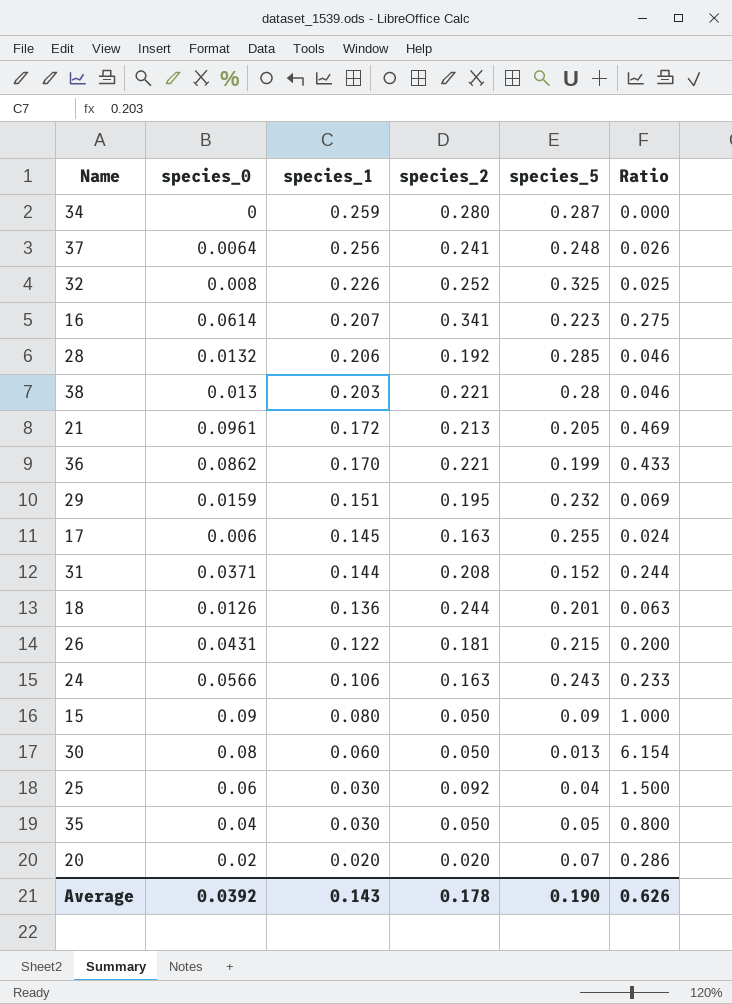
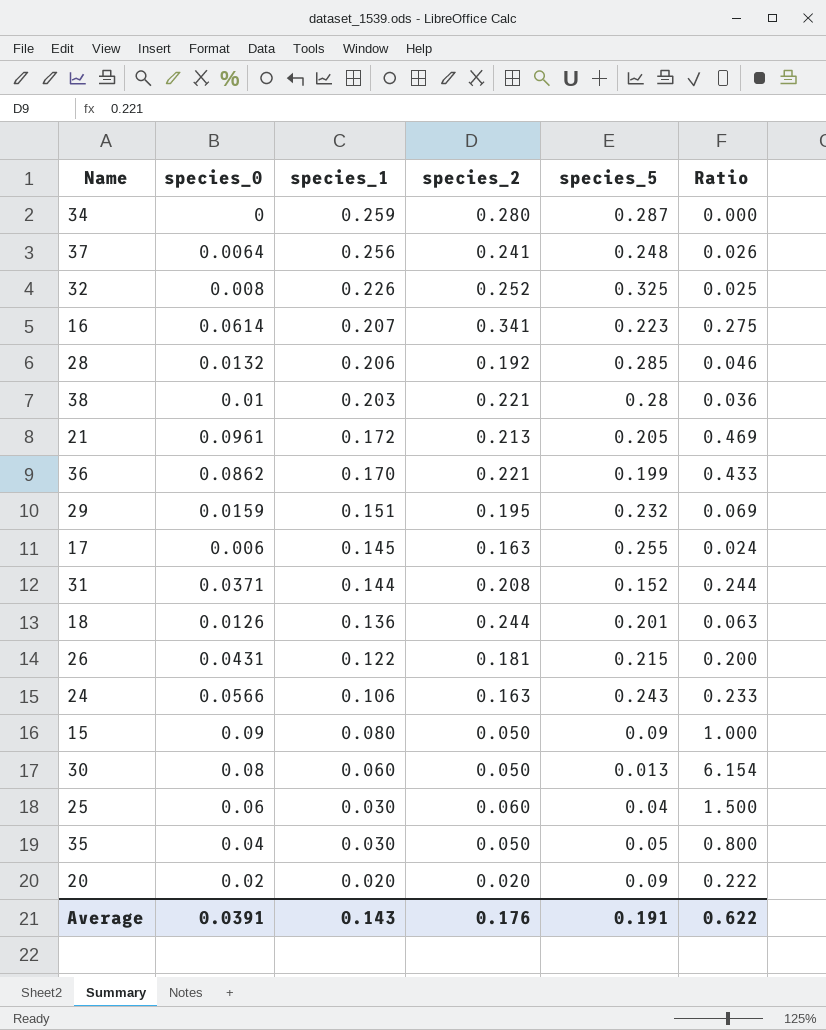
38 | species_0: 0.013 -> 0.01
38 | Ratio: 0.046 -> 0.036
25 | species_2: 0.092 -> 0.060
20 | species_5: 0.07 -> 0.09
20 | Ratio: 0.286 -> 0.222
Average | species_0: 0.0392 -> 0.0391
Average | species_2: 0.178 -> 0.176
Average | species_5: 0.190 -> 0.191
Average | Ratio: 0.626 -> 0.622

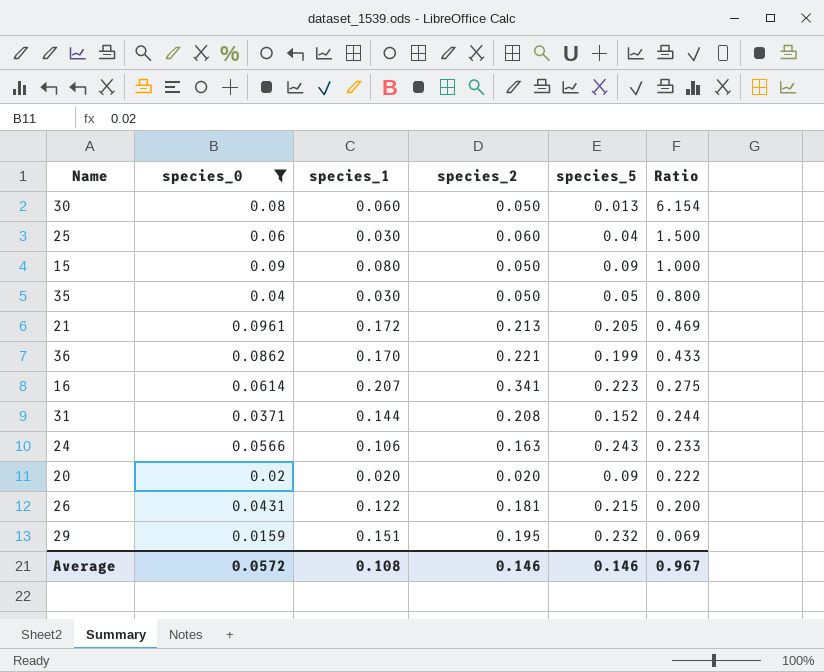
filter: none -> species_0 >= 0.0159
row order: species_1 descending -> Ratio descending
Average | species_0: 0.0391 -> 0.0572
Average | species_1: 0.143 -> 0.108
Average | species_2: 0.176 -> 0.146
Average | species_5: 0.191 -> 0.146
Average | Ratio: 0.622 -> 0.967

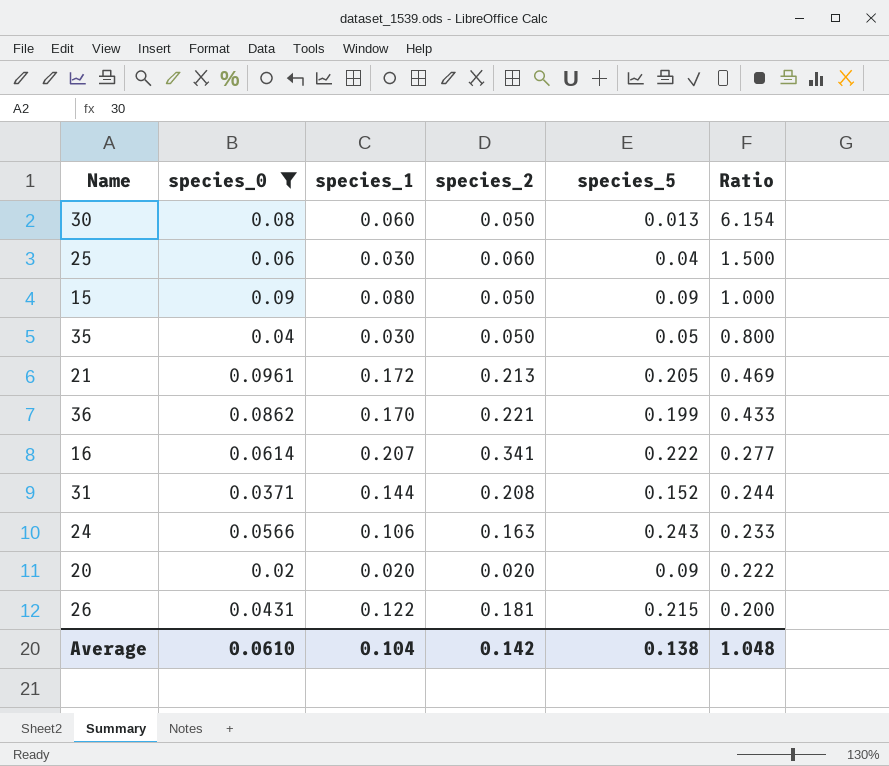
row 29: 0.0159 | 0.151 | 0.195 | 0.232 | 0.069 -> none
16 | species_5: 0.223 -> 0.222
16 | Ratio: 0.275 -> 0.277
Average | species_0: 0.0572 -> 0.0610
Average | species_1: 0.108 -> 0.104
Average | species_2: 0.146 -> 0.142
Average | species_5: 0.146 -> 0.138
Average | Ratio: 0.967 -> 1.048

